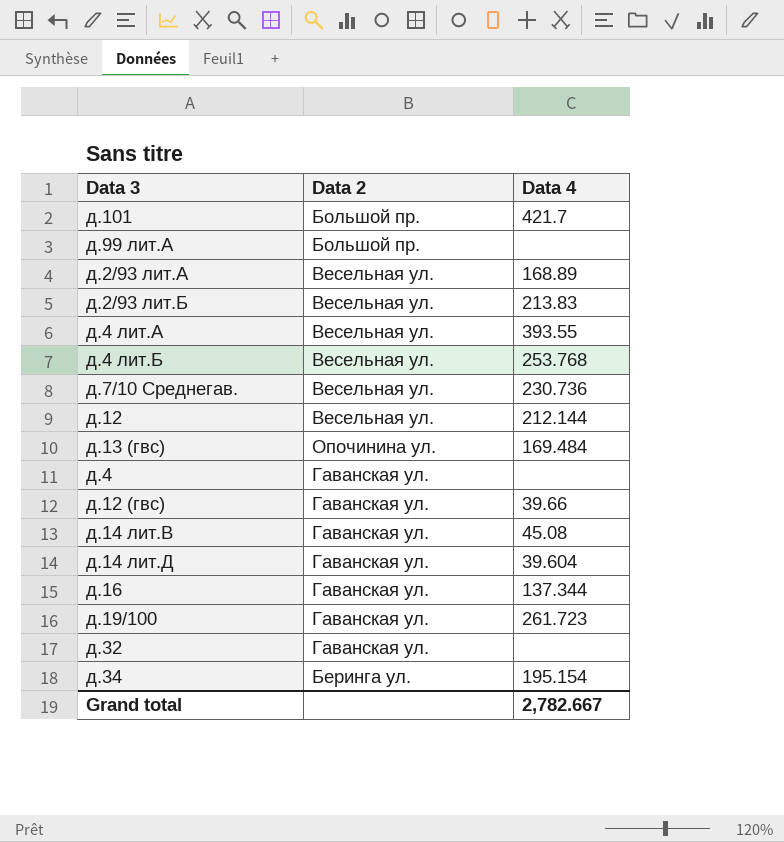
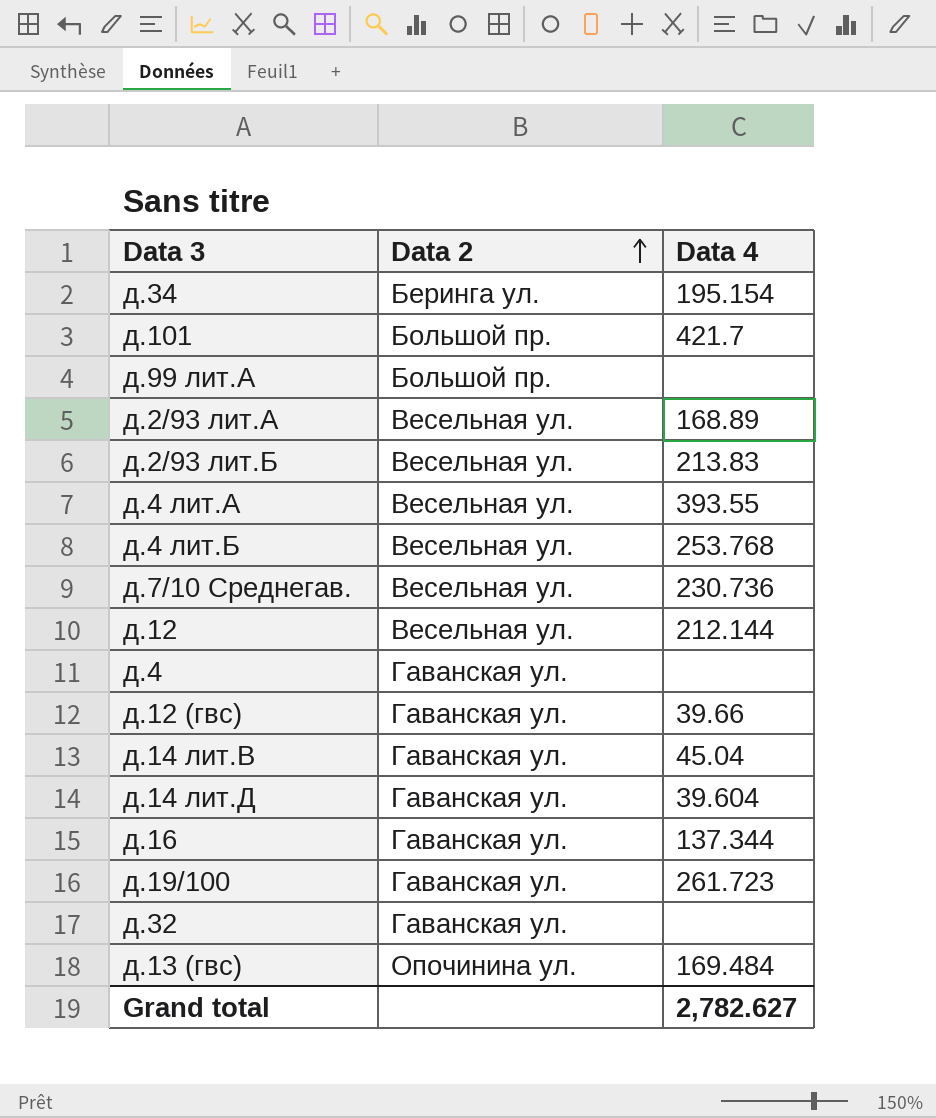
row order: none -> Data 2 ascending
д.14 лит.В | Data 4: 45.08 -> 45.04
Grand total | Data 4: 2,782.667 -> 2,782.627

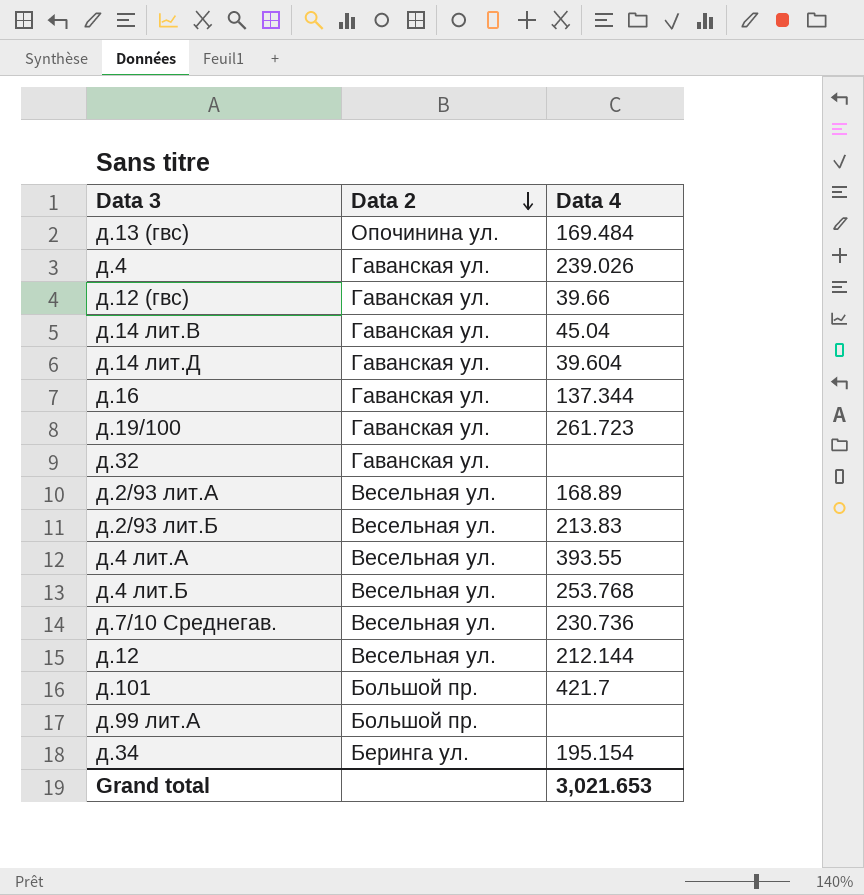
row order: Data 2 ascending -> Data 2 descending
д.4 | Data 4: none -> 239.026
Grand total | Data 4: 2,782.627 -> 3,021.653

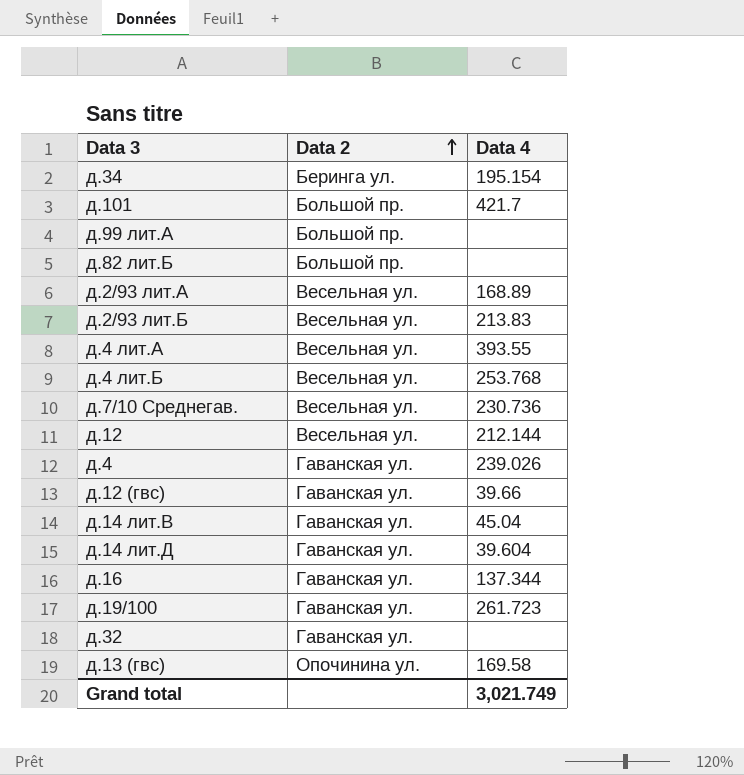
row order: Data 2 descending -> Data 2 ascending
row д.82 лит.Б: none -> Большой пр. | none
д.13 (гвс) | Data 4: 169.484 -> 169.58
Grand total | Data 4: 3,021.653 -> 3,021.749

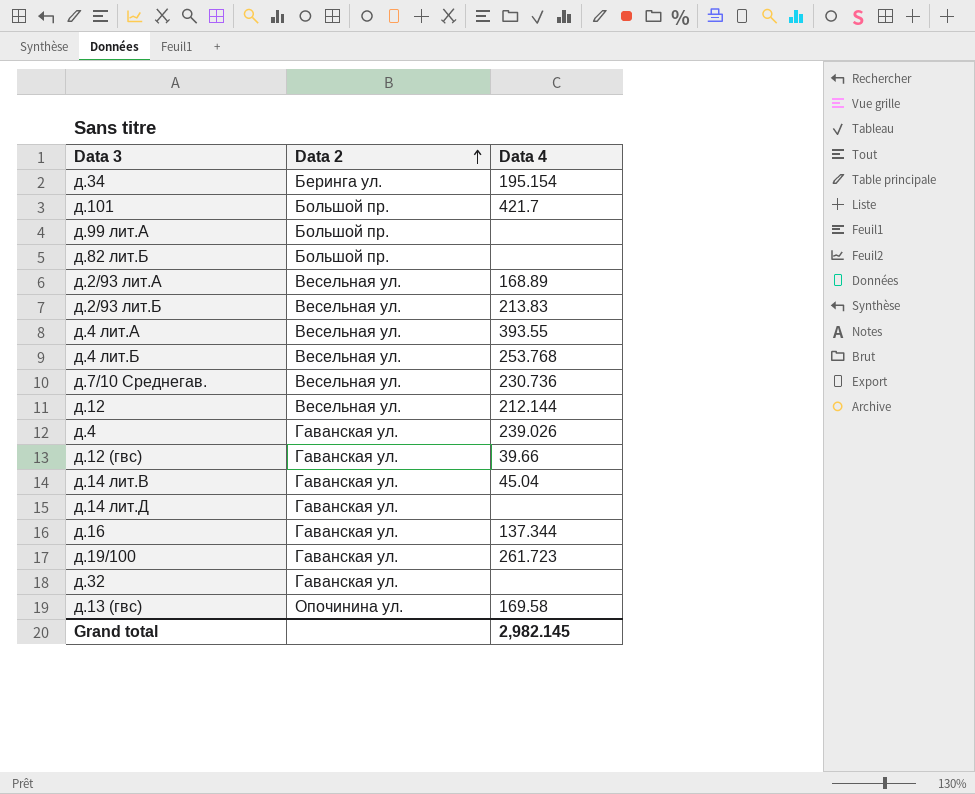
д.14 лит.Д | Data 4: 39.604 -> none
Grand total | Data 4: 3,021.749 -> 2,982.145

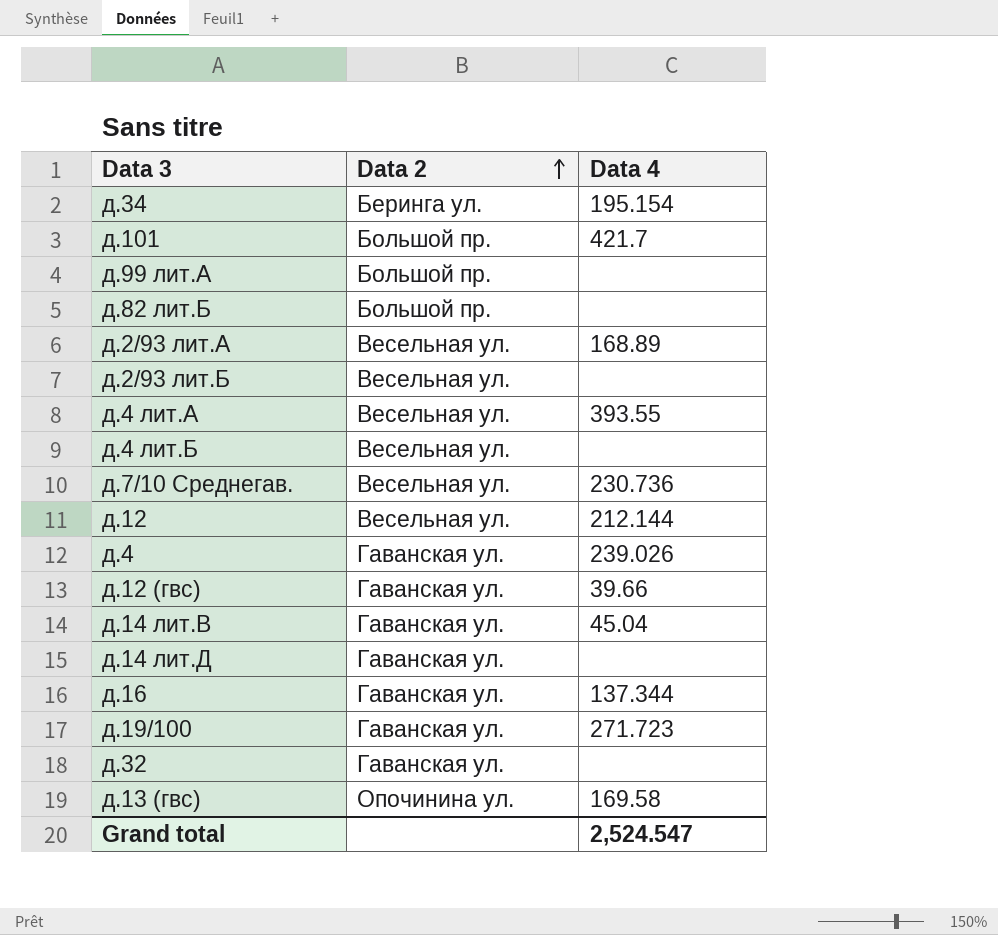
д.2/93 лит.Б | Data 4: 213.83 -> none
д.4 лит.Б | Data 4: 253.768 -> none
д.19/100 | Data 4: 261.723 -> 271.723
Grand total | Data 4: 2,982.145 -> 2,524.547

